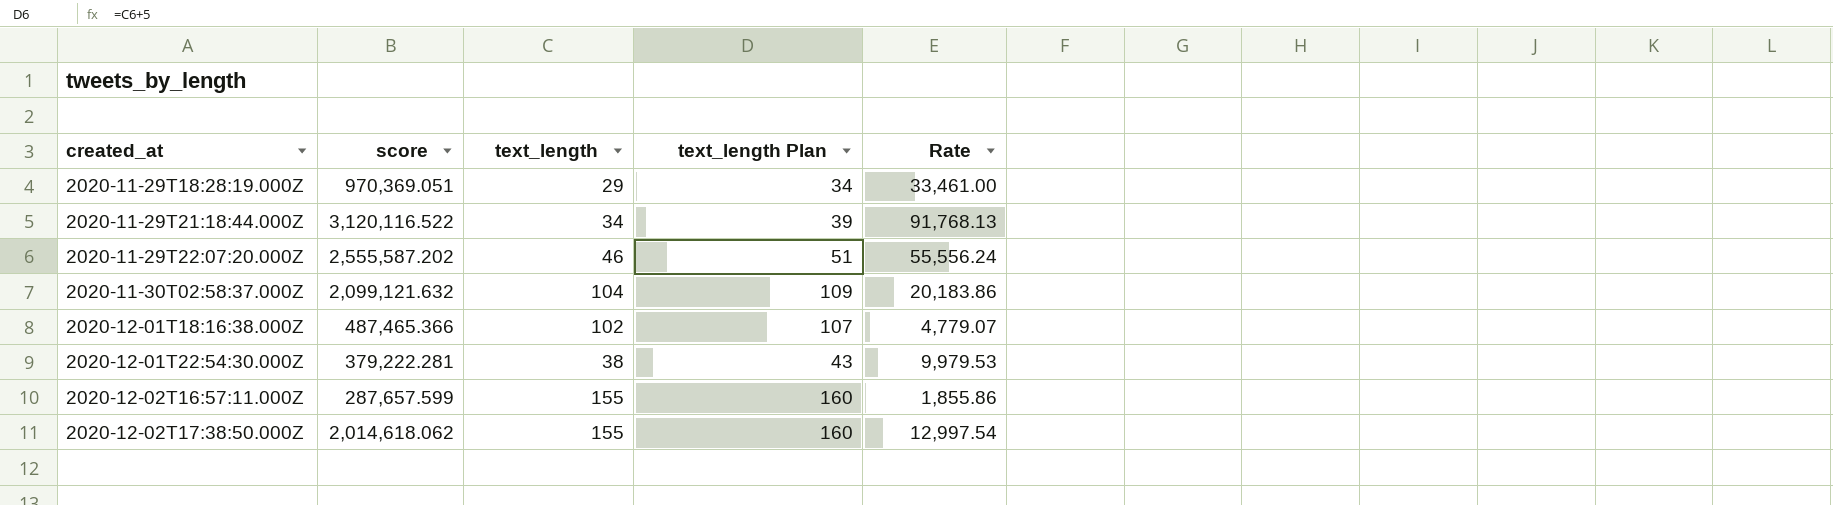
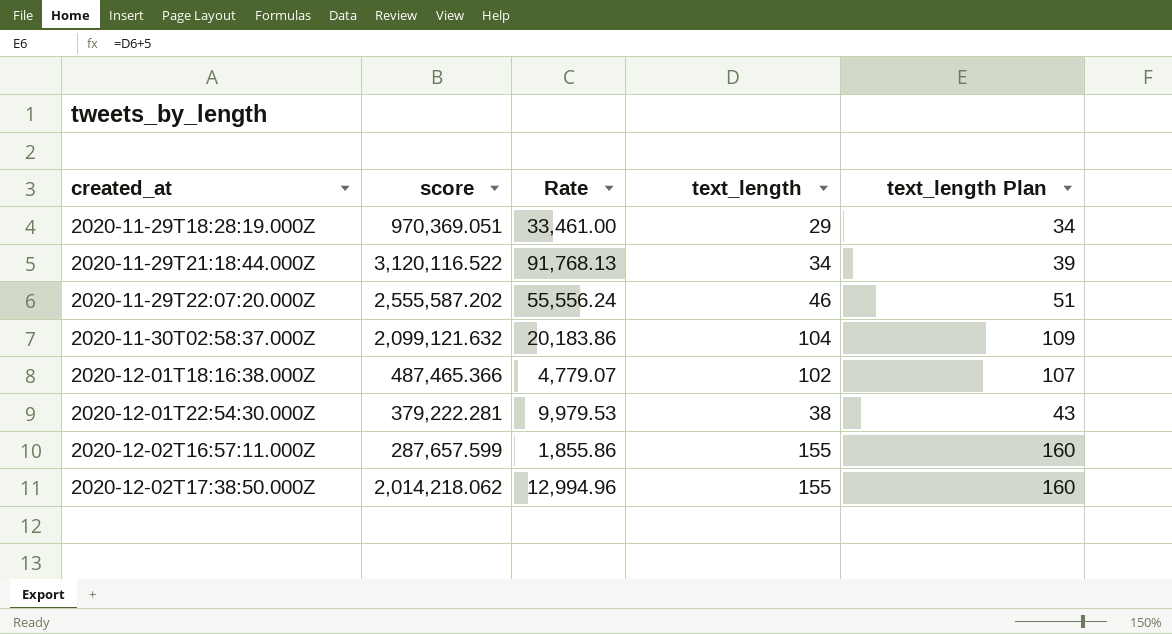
column Rate | position: 5 -> 3
2020-12-02T17:38:50.000Z | score: 2,014,618.062 -> 2,014,218.062
2020-12-02T17:38:50.000Z | Rate: 12,997.54 -> 12,994.96

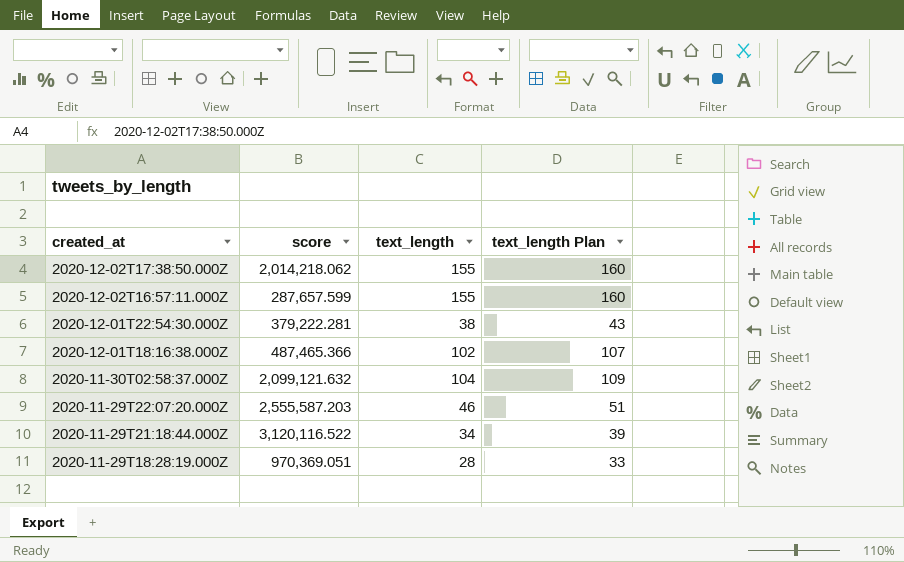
row order: created_at ascending -> created_at descending
column Rate | formula: [score] / [text_length] -> none
2020-11-29T22:07:20.000Z | score: 2,555,587.202 -> 2,555,587.203
2020-11-29T18:28:19.000Z | text_length: 29 -> 28
2020-11-29T18:28:19.000Z | text_length Plan: 34 -> 33

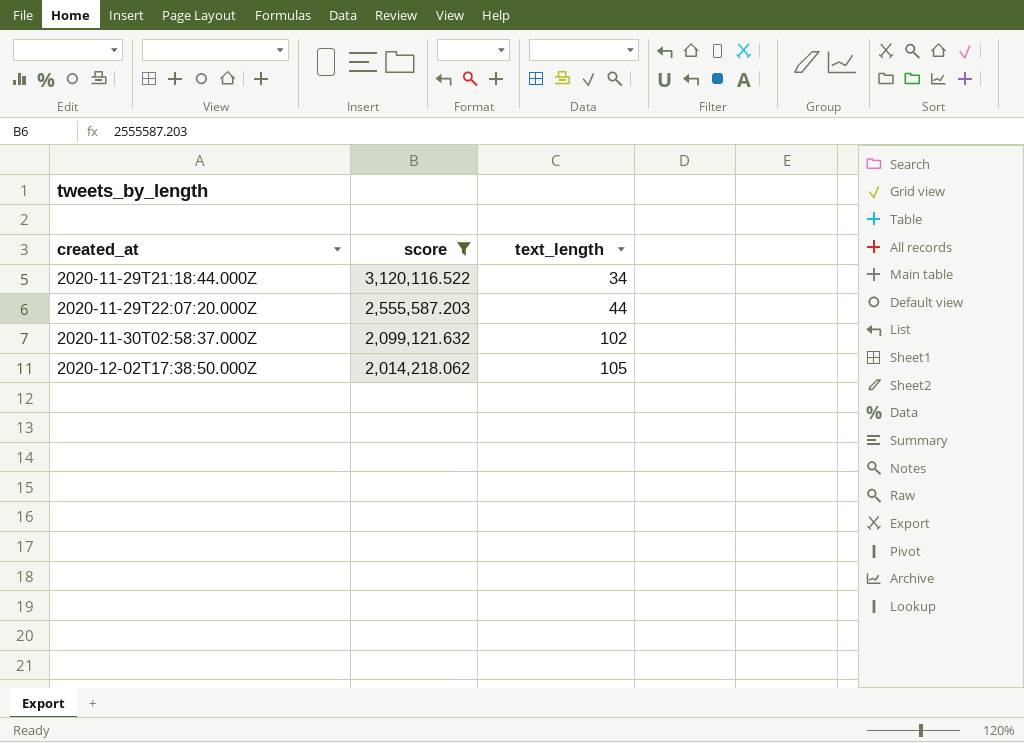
filter: none -> score >= 2,014,218.062
row order: created_at descending -> created_at ascending
column text_length Plan | formula: [text_length] + 5 -> none
2020-11-29T22:07:20.000Z | text_length: 46 -> 44
2020-11-30T02:58:37.000Z | text_length: 104 -> 102
2020-12-02T17:38:50.000Z | text_length: 155 -> 105

